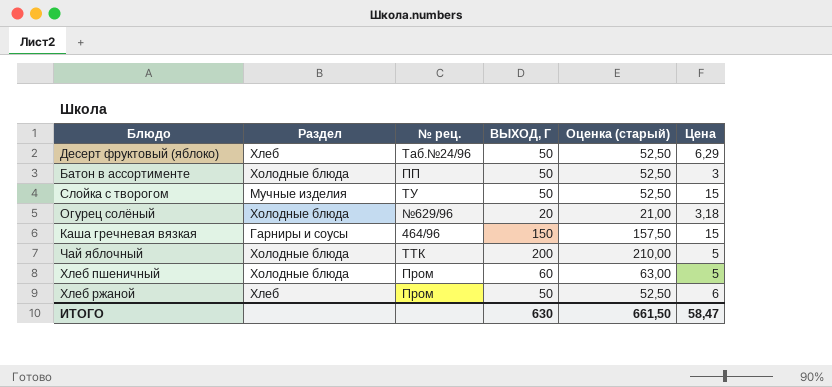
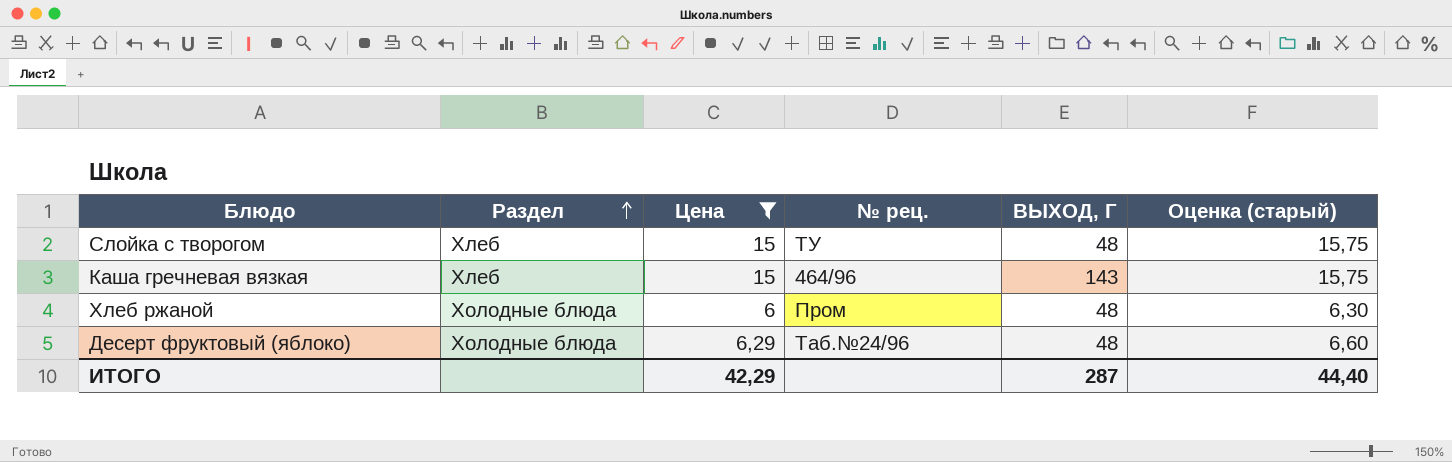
filter: none -> Цена >= 6
row order: none -> Раздел ascending
column Цена | position: 6 -> 3
column Оценка (старый) | formula: [ВЫХОД, Г] * 1,05 -> [Цена] * 1,05
Слойка с творогом | Раздел: Мучные изделия -> Хлеб
Слойка с творогом | ВЫХОД, Г: 50 -> 48
Каша гречневая вязкая | Раздел: Гарниры и соусы -> Хлеб
Каша гречневая вязкая | ВЫХОД, Г: 150 -> 143
Хлеб ржаной | Раздел: Хлеб -> Холодные блюда
Хлеб ржаной | ВЫХОД, Г: 50 -> 48
Десерт фруктовый (яблоко) | Раздел: Хлеб -> Холодные блюда
Десерт фруктовый (яблоко) | ВЫХОД, Г: 50 -> 48
ИТОГО | Цена: 58,47 -> 42,29
ИТОГО | ВЫХОД, Г: 630 -> 287
ИТОГО | Оценка (старый): 661,50 -> 44,40

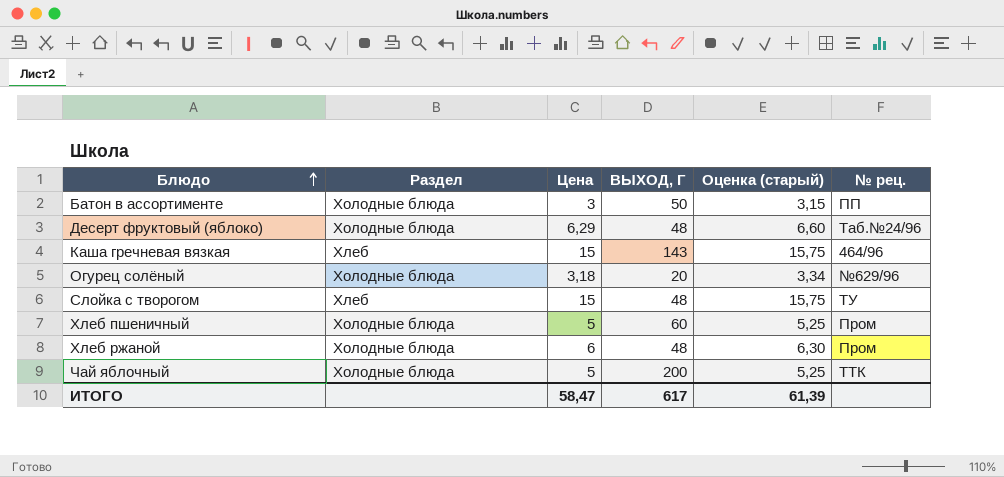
filter: Цена >= 6 -> none
row order: Раздел ascending -> Блюдо ascending
column № рец. | position: 4 -> 6
ИТОГО | Цена: 42,29 -> 58,47
ИТОГО | ВЫХОД, Г: 287 -> 617
ИТОГО | Оценка (старый): 44,40 -> 61,39

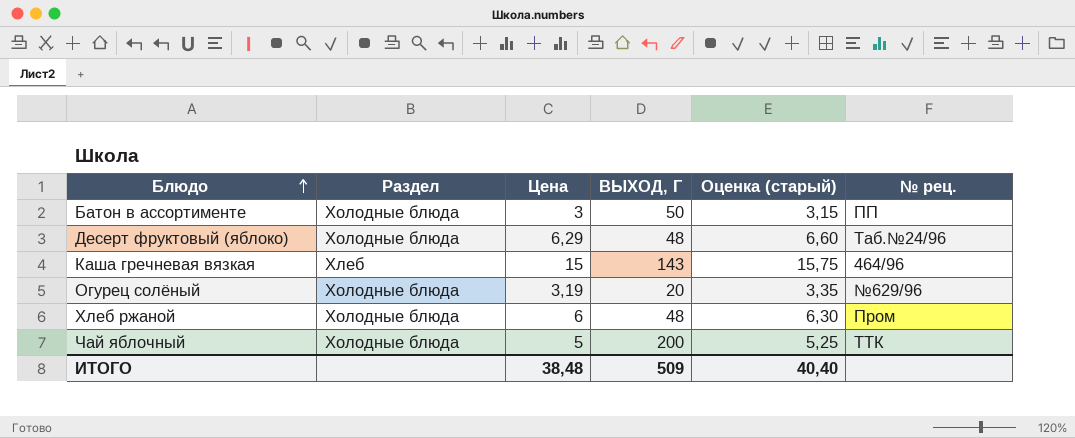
row Слойка с творогом: Хлеб | 15 | 48 | 15,75 | ТУ -> none
row Хлеб пшеничный: Холодные блюда | 5 | 60 | 5,25 | Пром -> none
Огурец солёный | Цена: 3,18 -> 3,19
Огурец солёный | Оценка (старый): 3,34 -> 3,35
ИТОГО | Цена: 58,47 -> 38,48
ИТОГО | ВЫХОД, Г: 617 -> 509
ИТОГО | Оценка (старый): 61,39 -> 40,40

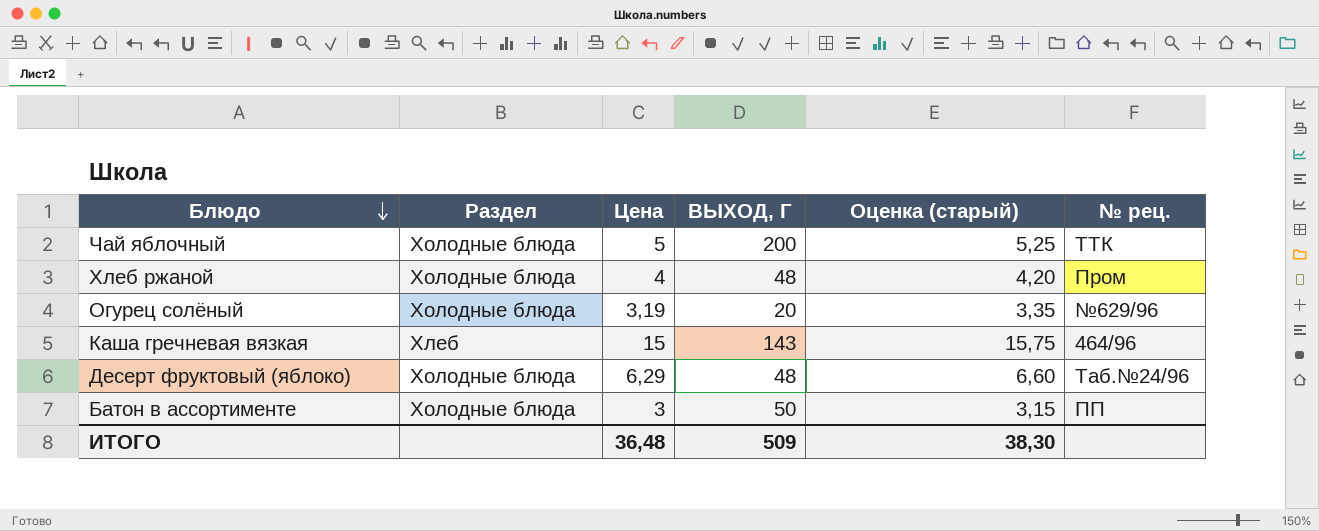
row order: Блюдо ascending -> Блюдо descending
Хлеб ржаной | Цена: 6 -> 4
Хлеб ржаной | Оценка (старый): 6,30 -> 4,20
ИТОГО | Цена: 38,48 -> 36,48
ИТОГО | Оценка (старый): 40,40 -> 38,30

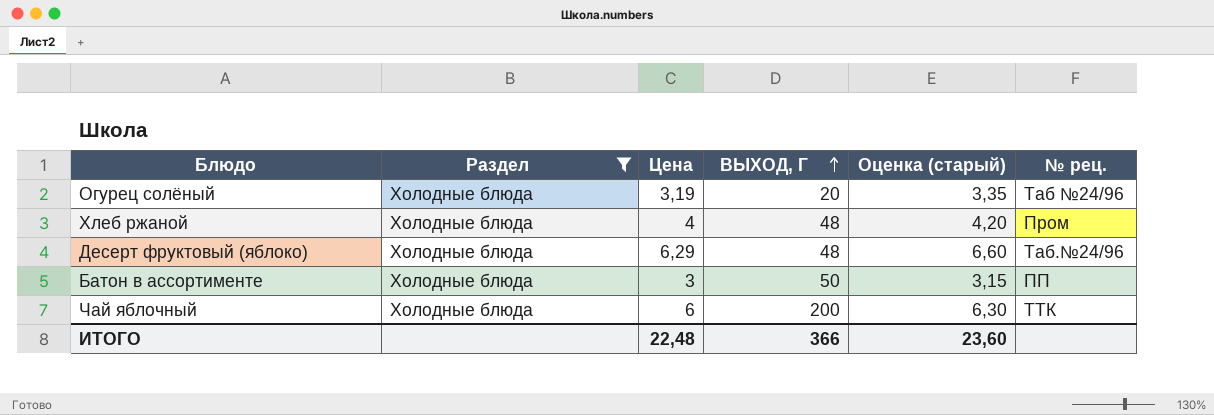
filter: none -> Раздел = Холодные блюда
row order: Блюдо descending -> ВЫХОД, Г ascending
Огурец солёный | № рец.: №629/96 -> Таб №24/96
Чай яблочный | Цена: 5 -> 6
Чай яблочный | Оценка (старый): 5,25 -> 6,30
ИТОГО | Цена: 36,48 -> 22,48
ИТОГО | ВЫХОД, Г: 509 -> 366
ИТОГО | Оценка (старый): 38,30 -> 23,60

